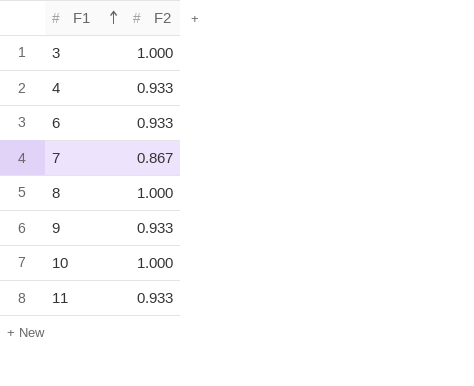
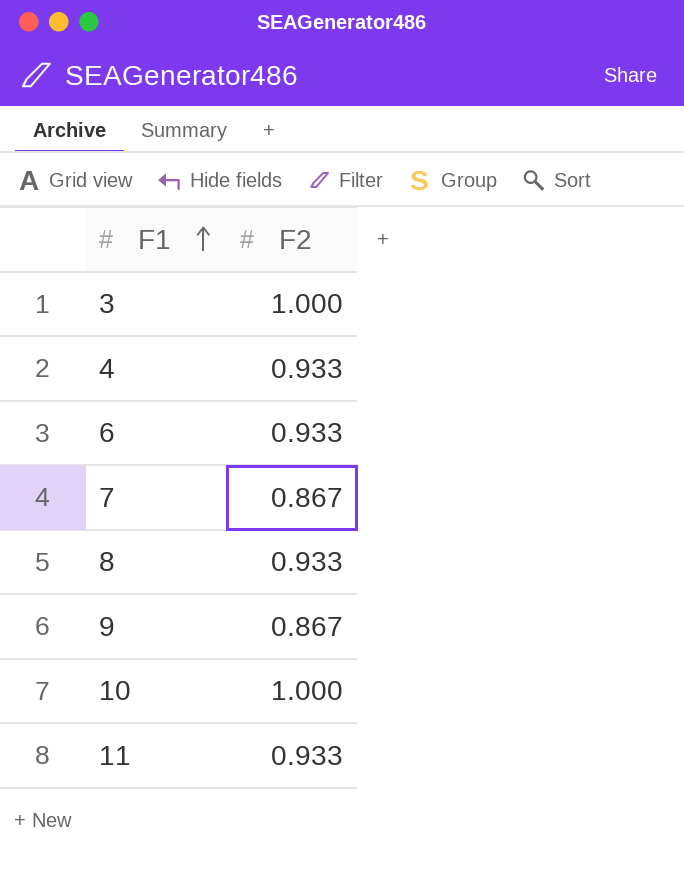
8 | F2: 1.000 -> 0.933
9 | F2: 0.933 -> 0.867

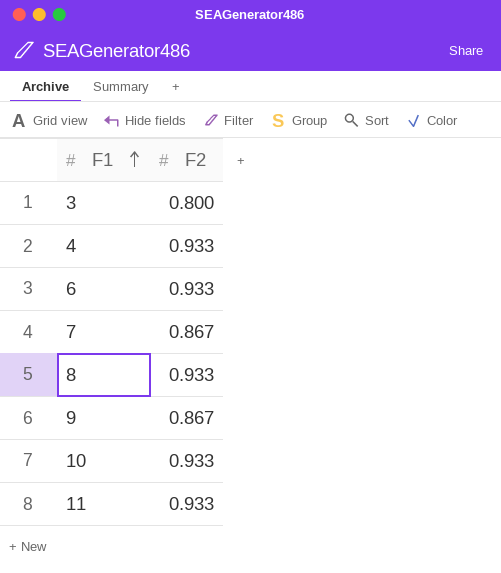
3 | F2: 1.000 -> 0.800
10 | F2: 1.000 -> 0.933

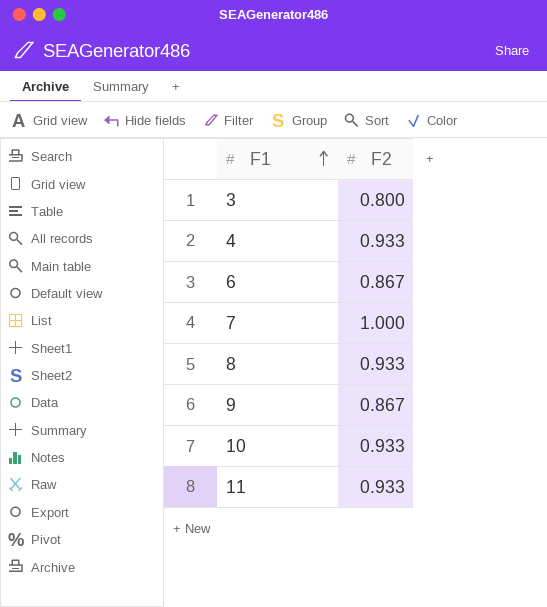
6 | F2: 0.933 -> 0.867
7 | F2: 0.867 -> 1.000

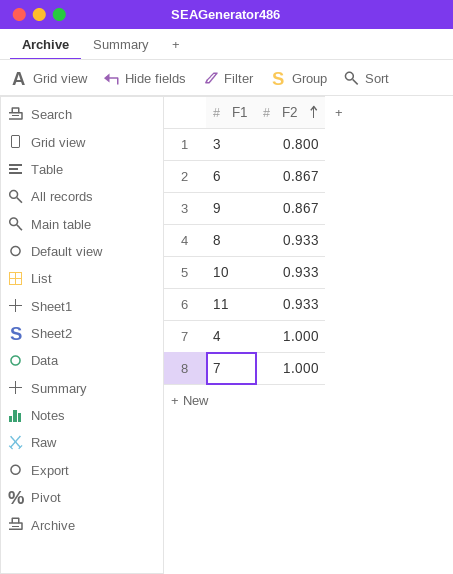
row order: F1 ascending -> F2 ascending
4 | F2: 0.933 -> 1.000

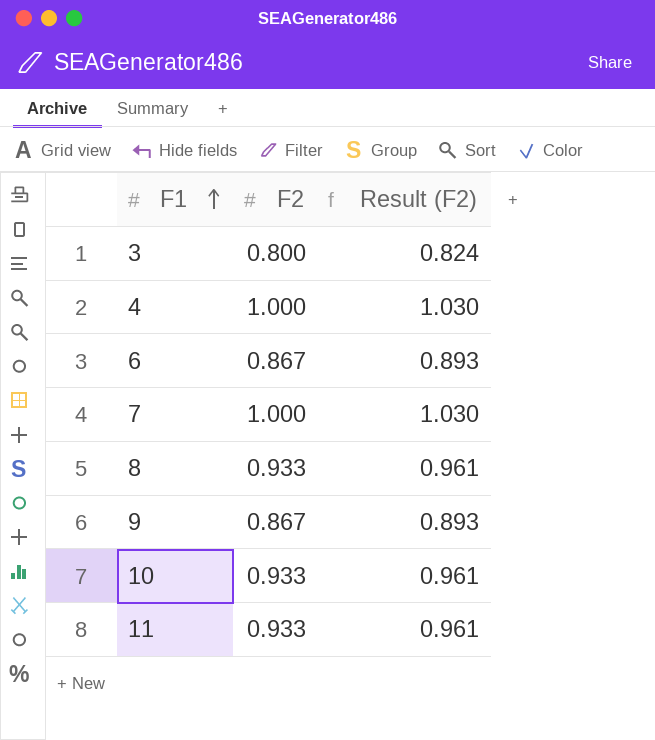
row order: F2 ascending -> F1 ascending
column Result (F2) | formula: none -> [F2] * 1.03

